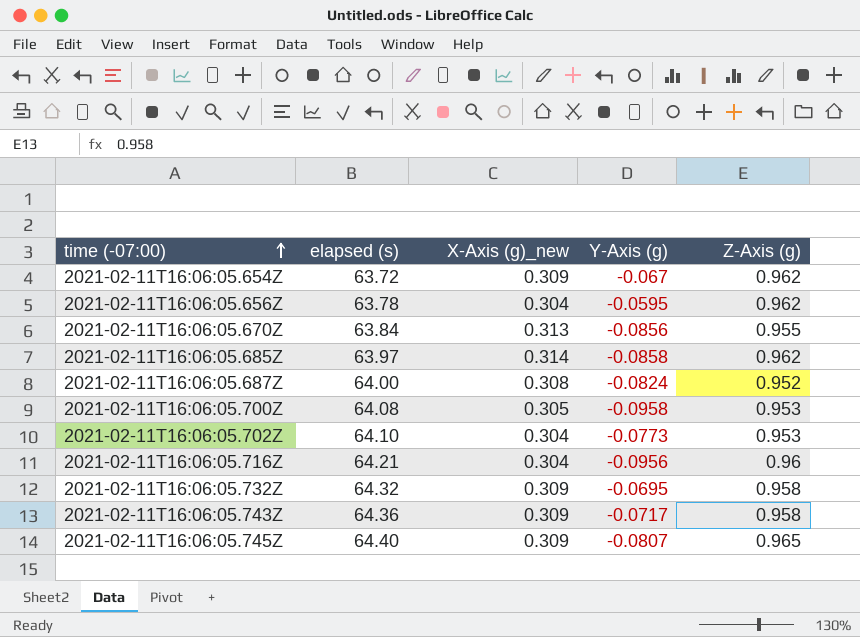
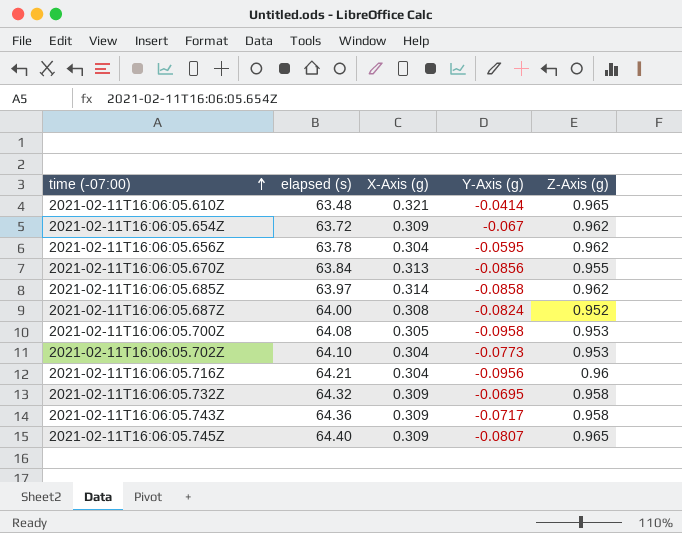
column name: X-Axis (g)_new -> X-Axis (g)
row 2021-02-11T16:06:05.610Z: none -> 63.48 | 0.321 | -0.0414 | 0.965

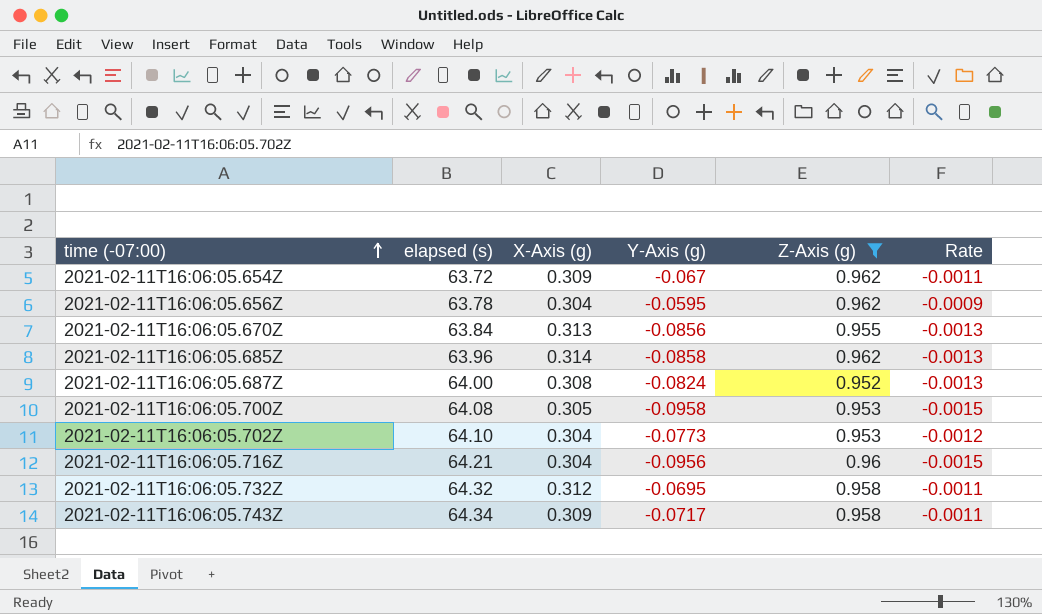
filter: none -> Z-Axis (g) != 0.965
column Rate | formula: none -> [Y-Axis (g)] / [elapsed (s)]
2021-02-11T16:06:05.685Z | elapsed (s): 63.97 -> 63.96
2021-02-11T16:06:05.732Z | X-Axis (g): 0.309 -> 0.312
2021-02-11T16:06:05.743Z | elapsed (s): 64.36 -> 64.34

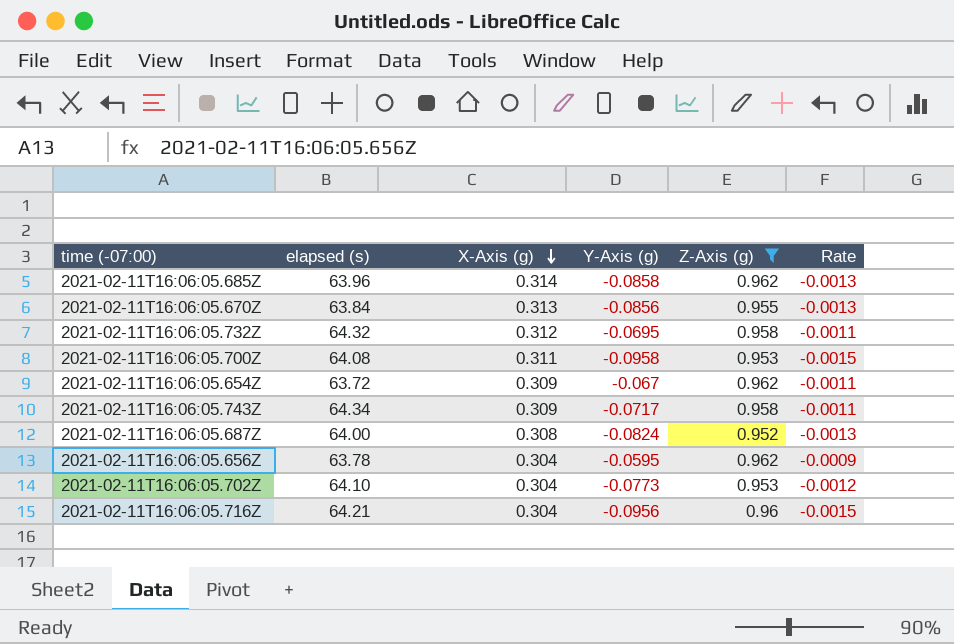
row order: time (-07:00) ascending -> X-Axis (g) descending
2021-02-11T16:06:05.700Z | X-Axis (g): 0.305 -> 0.311

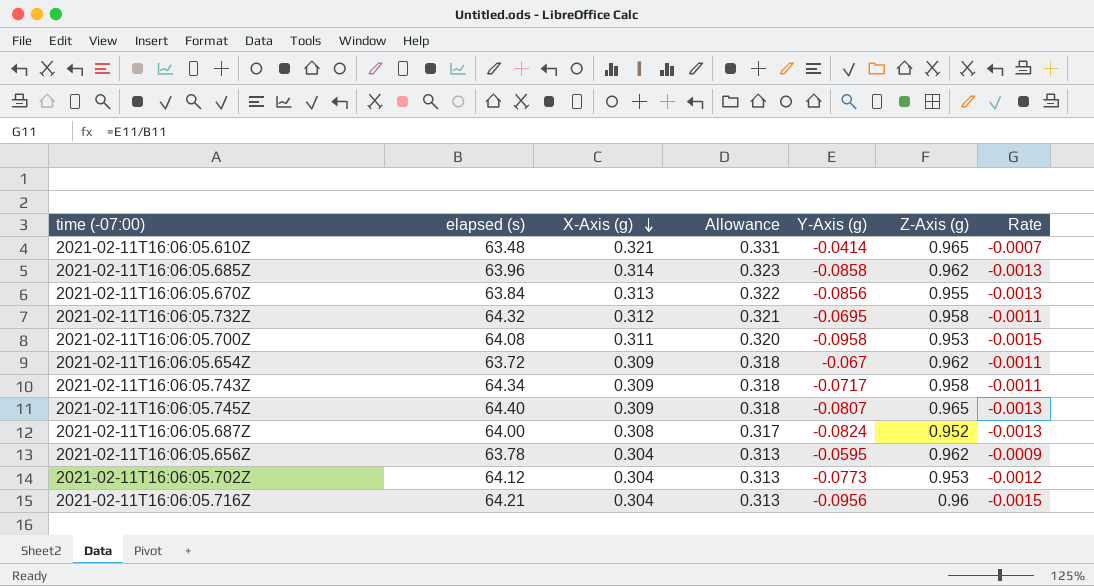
filter: Z-Axis (g) != 0.965 -> none
column Allowance | formula: none -> [X-Axis (g)] * 1.03
2021-02-11T16:06:05.702Z | elapsed (s): 64.10 -> 64.12

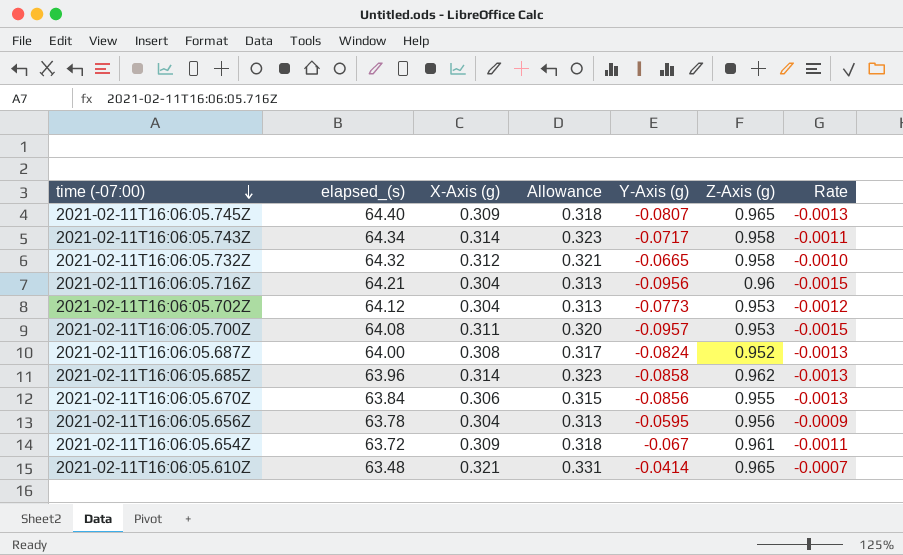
row order: X-Axis (g) descending -> time (-07:00) descending
column name: elapsed (s) -> elapsed_(s)
2021-02-11T16:06:05.743Z | X-Axis (g): 0.309 -> 0.314
2021-02-11T16:06:05.743Z | Allowance: 0.318 -> 0.323
2021-02-11T16:06:05.732Z | Y-Axis (g): -0.0695 -> -0.0665
2021-02-11T16:06:05.732Z | Rate: -0.0011 -> -0.0010
2021-02-11T16:06:05.700Z | Y-Axis (g): -0.0958 -> -0.0957
2021-02-11T16:06:05.670Z | X-Axis (g): 0.313 -> 0.306
2021-02-11T16:06:05.670Z | Allowance: 0.322 -> 0.315
2021-02-11T16:06:05.656Z | Z-Axis (g): 0.962 -> 0.956
2021-02-11T16:06:05.654Z | Z-Axis (g): 0.962 -> 0.961

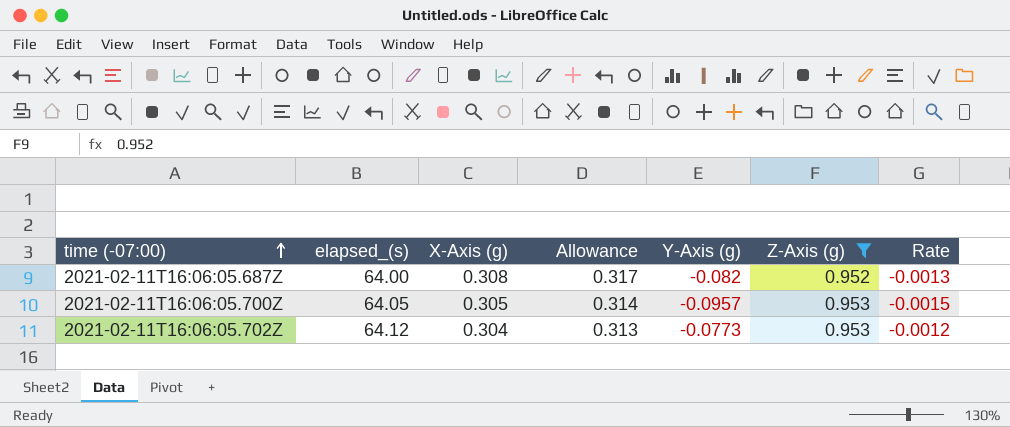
filter: none -> Z-Axis (g) <= 0.953
row order: time (-07:00) descending -> time (-07:00) ascending
2021-02-11T16:06:05.687Z | Y-Axis (g): -0.0824 -> -0.082
2021-02-11T16:06:05.700Z | elapsed_(s): 64.08 -> 64.05
2021-02-11T16:06:05.700Z | X-Axis (g): 0.311 -> 0.305
2021-02-11T16:06:05.700Z | Allowance: 0.320 -> 0.314

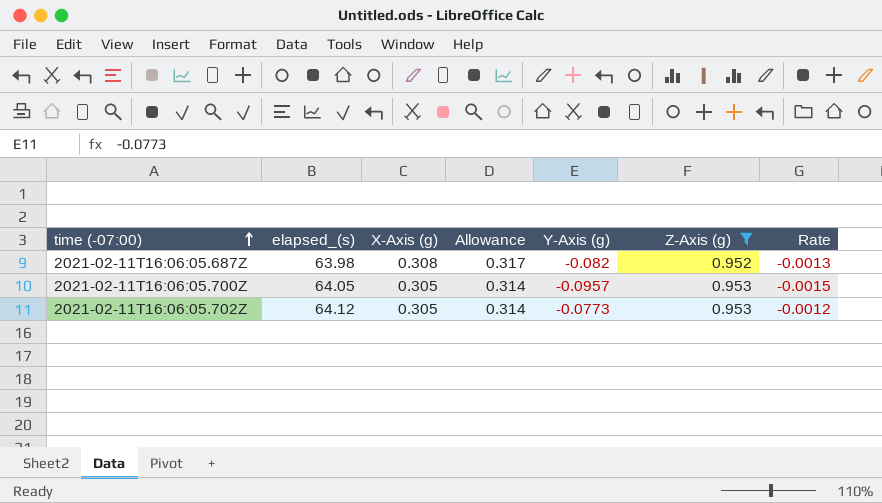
2021-02-11T16:06:05.687Z | elapsed_(s): 64.00 -> 63.98
2021-02-11T16:06:05.702Z | X-Axis (g): 0.304 -> 0.305
2021-02-11T16:06:05.702Z | Allowance: 0.313 -> 0.314

